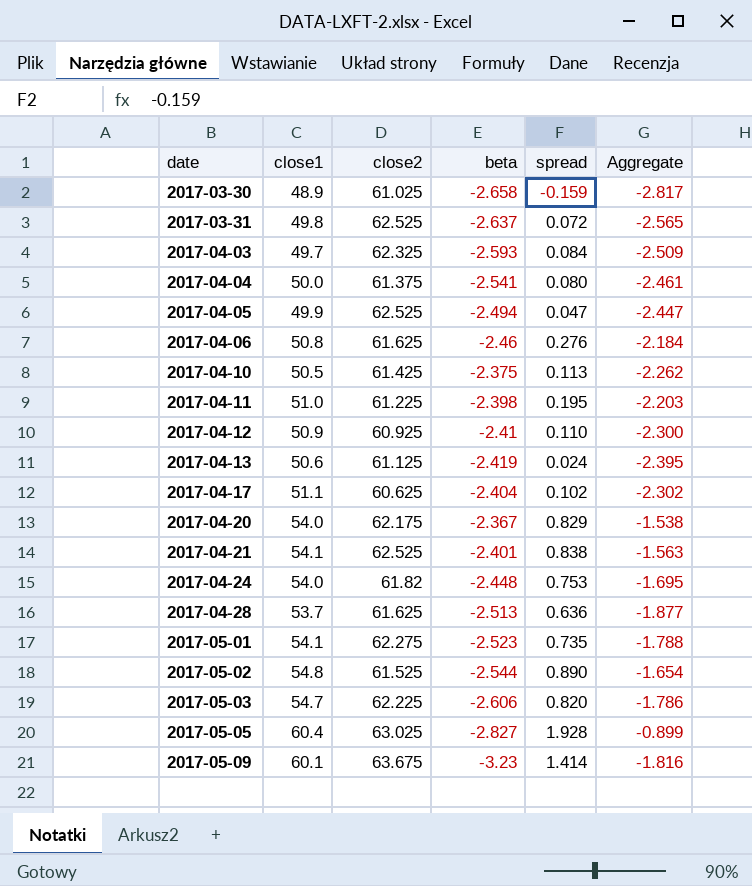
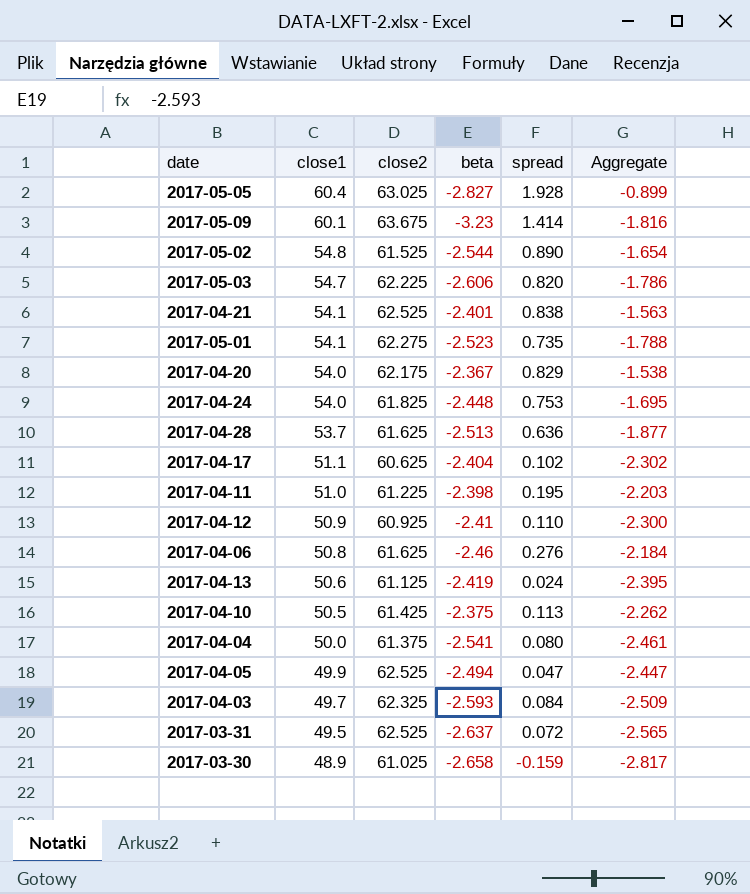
row order: date ascending -> close1 descending
2017-04-24 | close2: 61.82 -> 61.825
2017-03-31 | close1: 49.8 -> 49.5

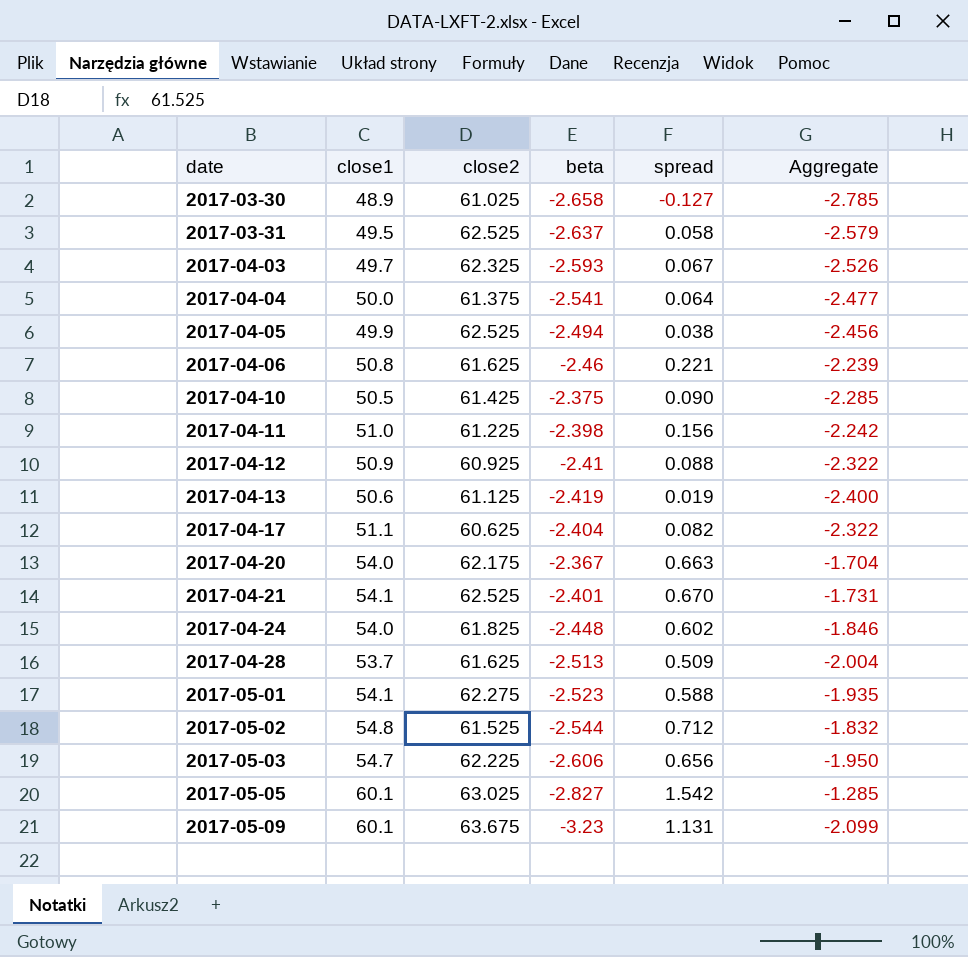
row order: close1 descending -> date ascending
2017-03-30 | spread: -0.159 -> -0.127
2017-03-30 | Aggregate: -2.817 -> -2.785
2017-03-31 | spread: 0.072 -> 0.058
2017-03-31 | Aggregate: -2.565 -> -2.579
2017-04-03 | spread: 0.084 -> 0.067
2017-04-03 | Aggregate: -2.509 -> -2.526
2017-04-04 | spread: 0.080 -> 0.064
2017-04-04 | Aggregate: -2.461 -> -2.477
2017-04-05 | spread: 0.047 -> 0.038
2017-04-05 | Aggregate: -2.447 -> -2.456
2017-04-06 | spread: 0.276 -> 0.221
2017-04-06 | Aggregate: -2.184 -> -2.239
2017-04-10 | spread: 0.113 -> 0.090
2017-04-10 | Aggregate: -2.262 -> -2.285
2017-04-11 | spread: 0.195 -> 0.156
2017-04-11 | Aggregate: -2.203 -> -2.242
2017-04-12 | spread: 0.110 -> 0.088
2017-04-12 | Aggregate: -2.300 -> -2.322
2017-04-13 | spread: 0.024 -> 0.019
2017-04-13 | Aggregate: -2.395 -> -2.400
2017-04-17 | spread: 0.102 -> 0.082
2017-04-17 | Aggregate: -2.302 -> -2.322
2017-04-20 | spread: 0.829 -> 0.663
2017-04-20 | Aggregate: -1.538 -> -1.704
2017-04-21 | spread: 0.838 -> 0.670
2017-04-21 | Aggregate: -1.563 -> -1.731
2017-04-24 | spread: 0.753 -> 0.602
2017-04-24 | Aggregate: -1.695 -> -1.846
2017-04-28 | spread: 0.636 -> 0.509
2017-04-28 | Aggregate: -1.877 -> -2.004
2017-05-01 | spread: 0.735 -> 0.588
2017-05-01 | Aggregate: -1.788 -> -1.935
2017-05-02 | spread: 0.890 -> 0.712
2017-05-02 | Aggregate: -1.654 -> -1.832
2017-05-03 | spread: 0.820 -> 0.656
2017-05-03 | Aggregate: -1.786 -> -1.950
2017-05-05 | close1: 60.4 -> 60.1
2017-05-05 | spread: 1.928 -> 1.542
2017-05-05 | Aggregate: -0.899 -> -1.285
2017-05-09 | spread: 1.414 -> 1.131
2017-05-09 | Aggregate: -1.816 -> -2.099

